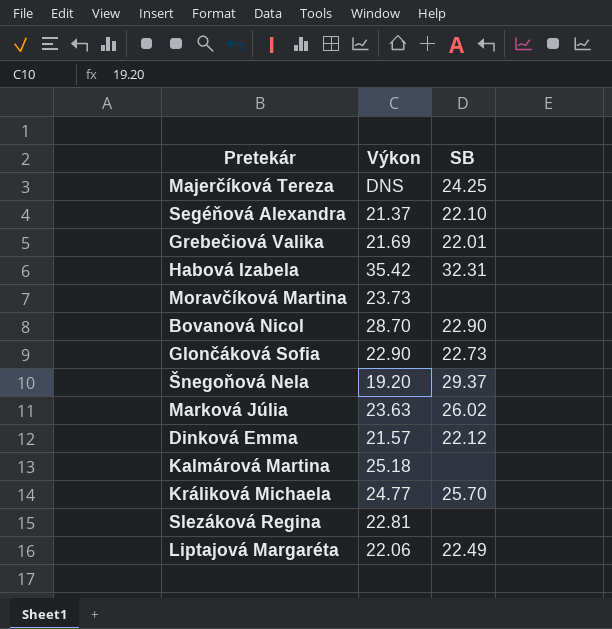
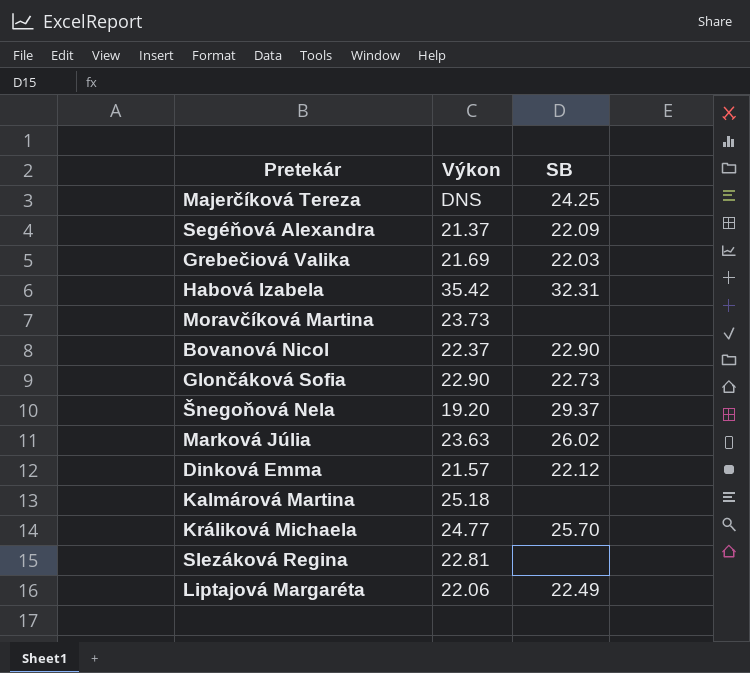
Segéňová Alexandra | SB: 22.10 -> 22.09
Grebečiová Valika | SB: 22.01 -> 22.03
Bovanová Nicol | Výkon: 28.70 -> 22.37

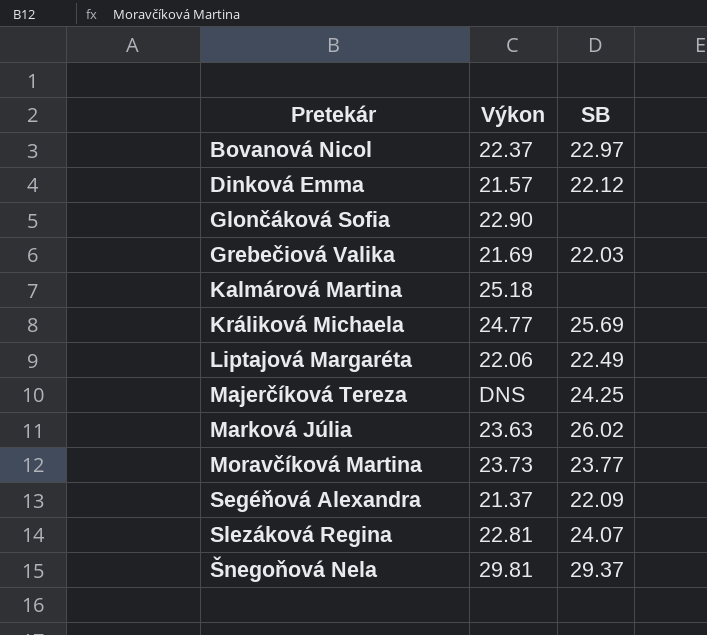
row order: none -> Pretekár ascending
row Habová Izabela: 35.42 | 32.31 -> none
Bovanová Nicol | SB: 22.90 -> 22.97
Glončáková Sofia | SB: 22.73 -> none
Králiková Michaela | SB: 25.70 -> 25.69
Moravčíková Martina | SB: none -> 23.77
Slezáková Regina | SB: none -> 24.07
Šnegoňová Nela | Výkon: 19.20 -> 29.81

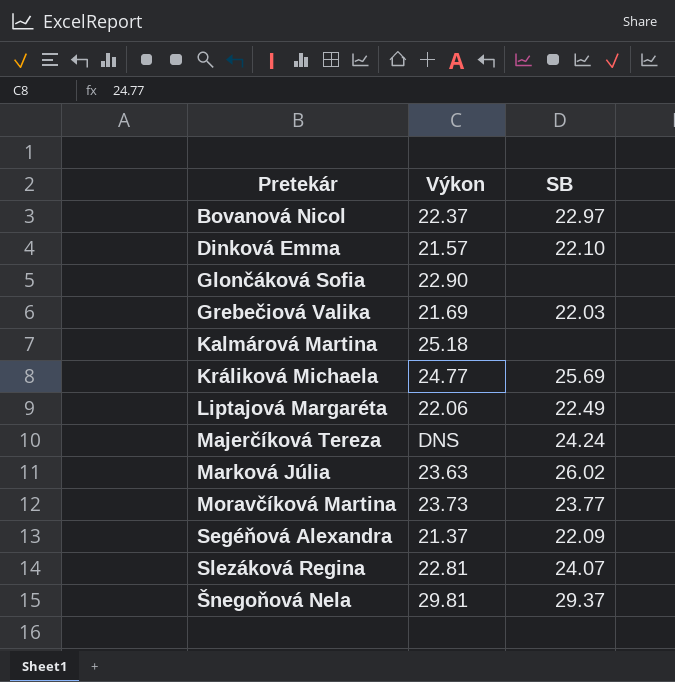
Dinková Emma | SB: 22.12 -> 22.10
Majerčíková Tereza | SB: 24.25 -> 24.24

